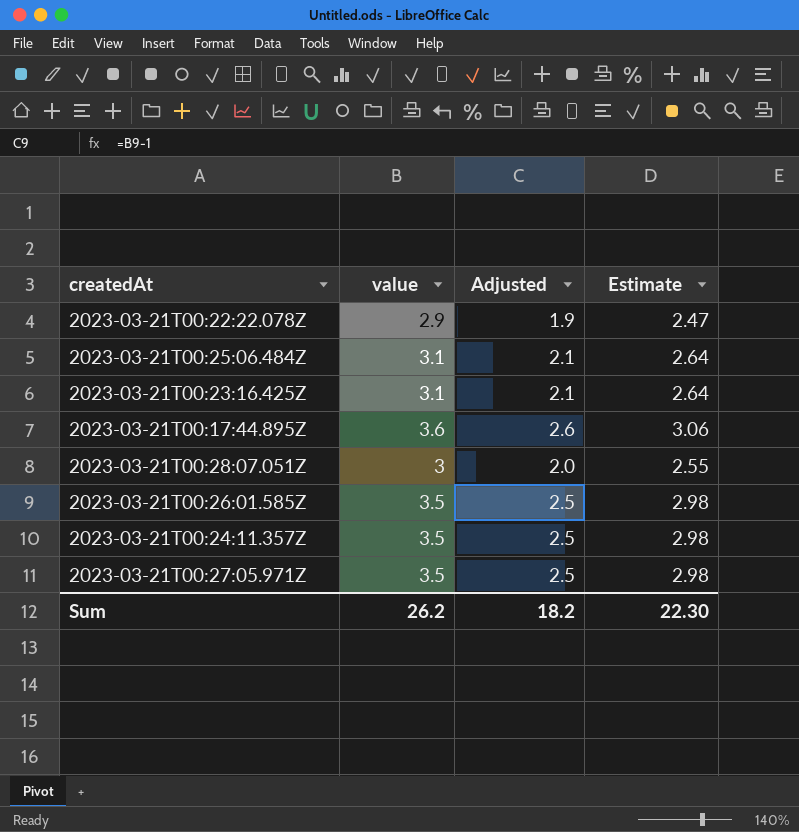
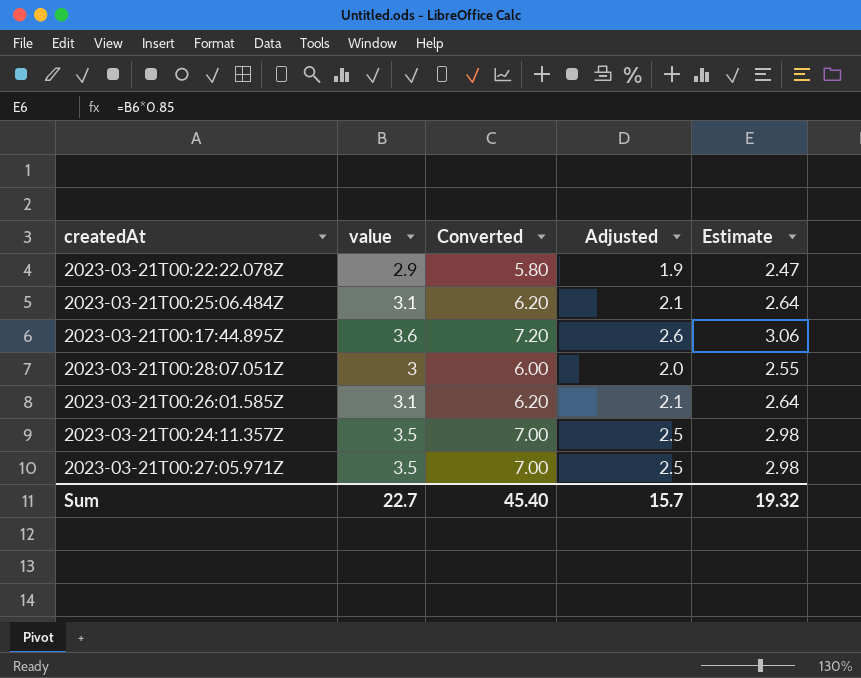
column Converted | formula: none -> [value] * 2
row 2023-03-21T00:23:16.425Z: 3.1 | 2.1 | 2.64 -> none
2023-03-21T00:26:01.585Z | value: 3.5 -> 3.1
2023-03-21T00:26:01.585Z | Adjusted: 2.5 -> 2.1
2023-03-21T00:26:01.585Z | Estimate: 2.98 -> 2.64
Sum | value: 26.2 -> 22.7
Sum | Adjusted: 18.2 -> 15.7
Sum | Estimate: 22.30 -> 19.32

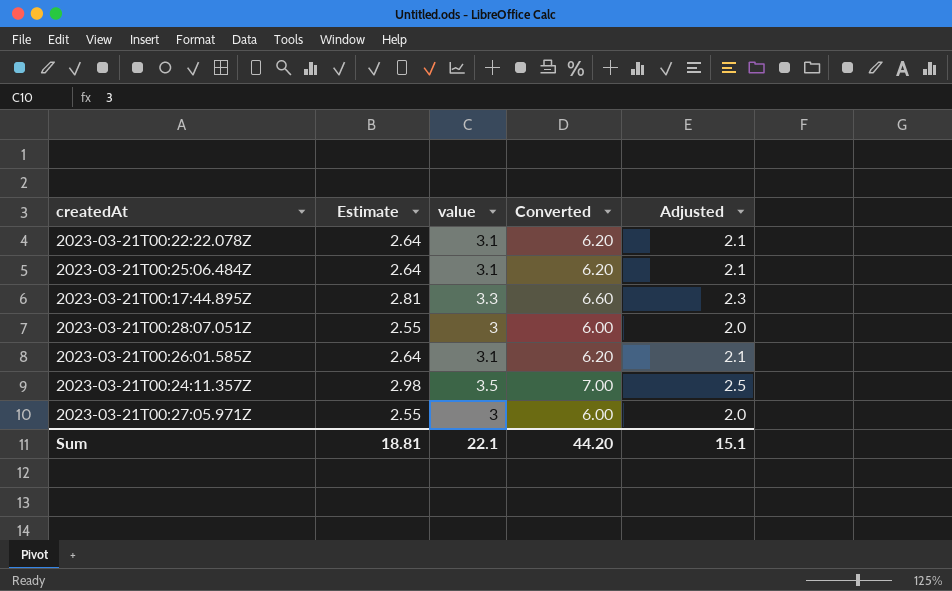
column Estimate | position: 5 -> 2
2023-03-21T00:22:22.078Z | Estimate: 2.47 -> 2.64
2023-03-21T00:22:22.078Z | value: 2.9 -> 3.1
2023-03-21T00:22:22.078Z | Converted: 5.80 -> 6.20
2023-03-21T00:22:22.078Z | Adjusted: 1.9 -> 2.1
2023-03-21T00:17:44.895Z | Estimate: 3.06 -> 2.81
2023-03-21T00:17:44.895Z | value: 3.6 -> 3.3
2023-03-21T00:17:44.895Z | Converted: 7.20 -> 6.60
2023-03-21T00:17:44.895Z | Adjusted: 2.6 -> 2.3
2023-03-21T00:27:05.971Z | Estimate: 2.98 -> 2.55
2023-03-21T00:27:05.971Z | value: 3.5 -> 3
2023-03-21T00:27:05.971Z | Converted: 7.00 -> 6.00
2023-03-21T00:27:05.971Z | Adjusted: 2.5 -> 2.0
Sum | Estimate: 19.32 -> 18.81
Sum | value: 22.7 -> 22.1
Sum | Converted: 45.40 -> 44.20
Sum | Adjusted: 15.7 -> 15.1

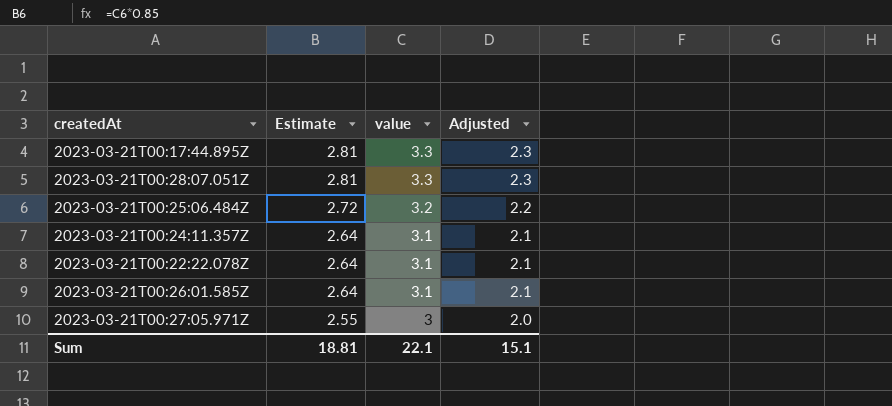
row order: none -> Estimate descending
column Converted | formula: [value] * 2 -> none
2023-03-21T00:28:07.051Z | Estimate: 2.55 -> 2.81
2023-03-21T00:28:07.051Z | value: 3 -> 3.3
2023-03-21T00:28:07.051Z | Adjusted: 2.0 -> 2.3
2023-03-21T00:25:06.484Z | Estimate: 2.64 -> 2.72
2023-03-21T00:25:06.484Z | value: 3.1 -> 3.2
2023-03-21T00:25:06.484Z | Adjusted: 2.1 -> 2.2
2023-03-21T00:24:11.357Z | Estimate: 2.98 -> 2.64
2023-03-21T00:24:11.357Z | value: 3.5 -> 3.1
2023-03-21T00:24:11.357Z | Adjusted: 2.5 -> 2.1

